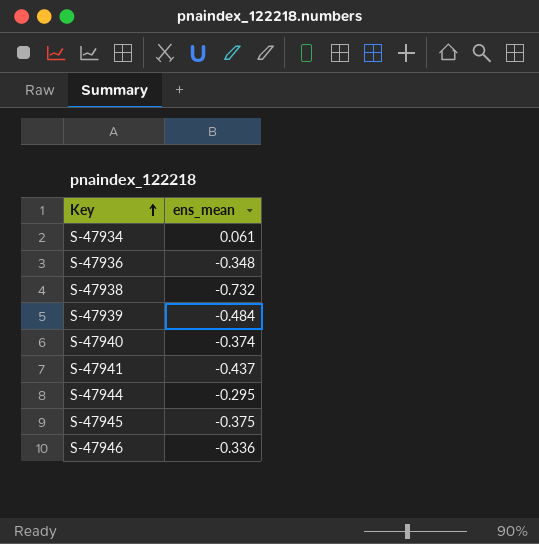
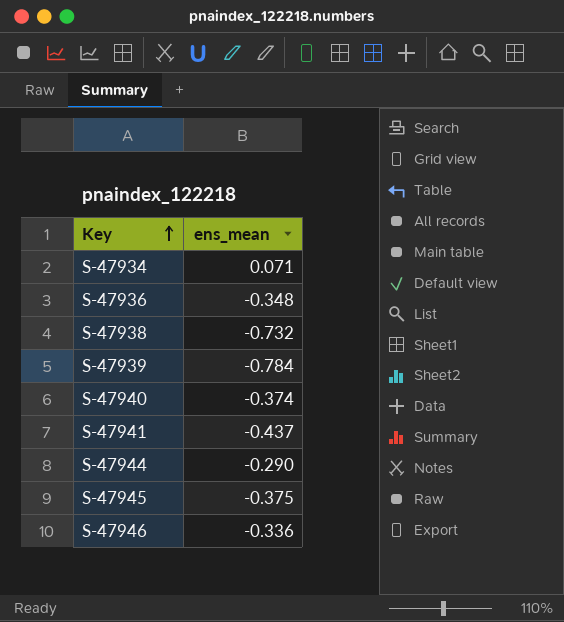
S-47934 | ens_mean: 0.061 -> 0.071
S-47939 | ens_mean: -0.484 -> -0.784
S-47944 | ens_mean: -0.295 -> -0.290

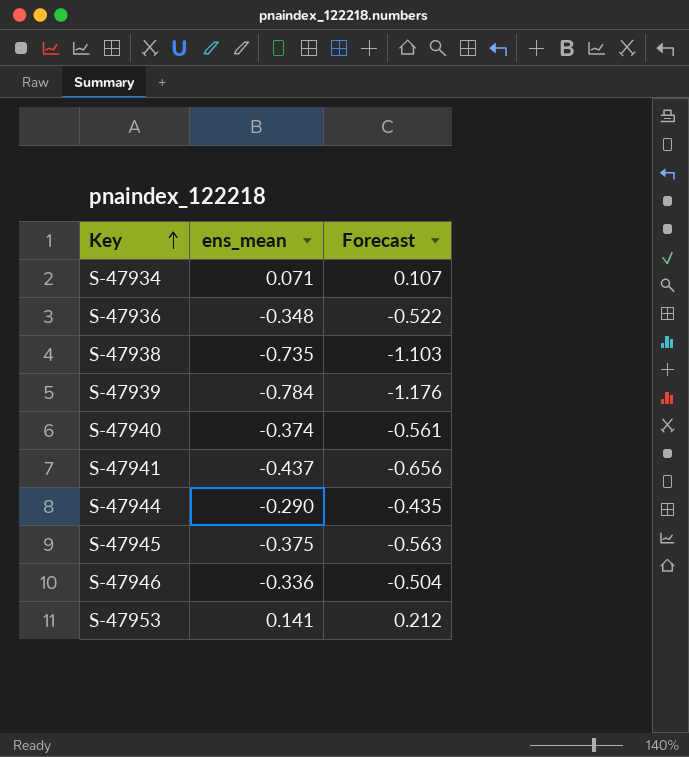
column Forecast | formula: none -> [ens_mean] * 1.5
S-47938 | ens_mean: -0.732 -> -0.735
row S-47953: none -> 0.141 | 0.212

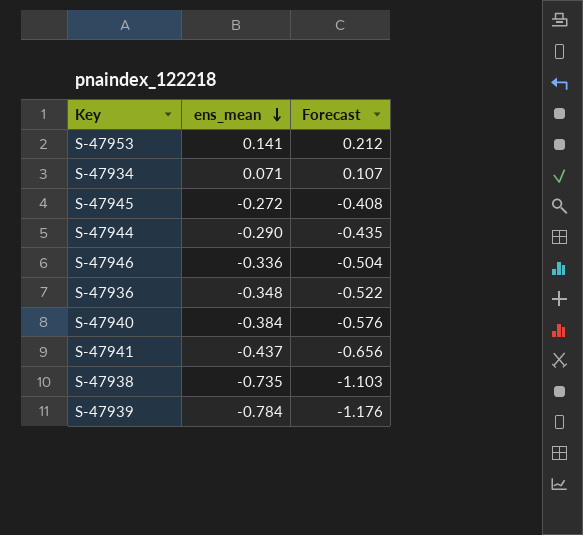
row order: Key ascending -> ens_mean descending
S-47945 | ens_mean: -0.375 -> -0.272
S-47945 | Forecast: -0.563 -> -0.408
S-47940 | ens_mean: -0.374 -> -0.384
S-47940 | Forecast: -0.561 -> -0.576

